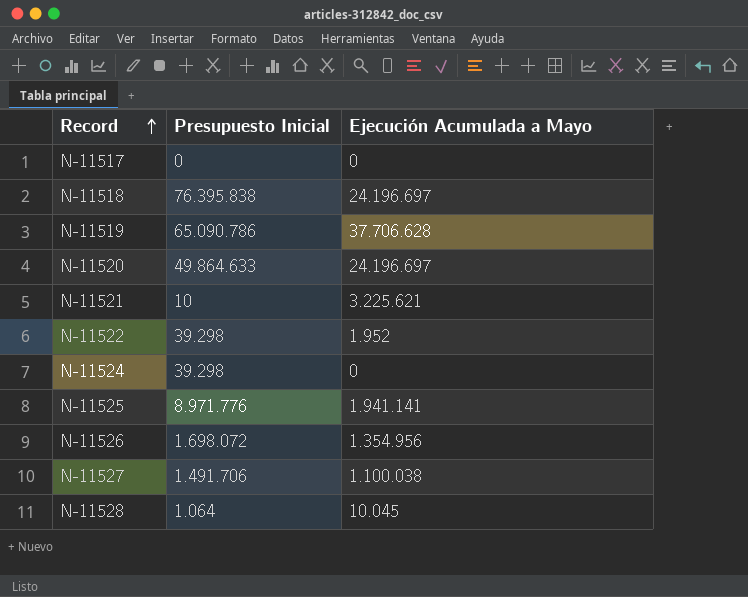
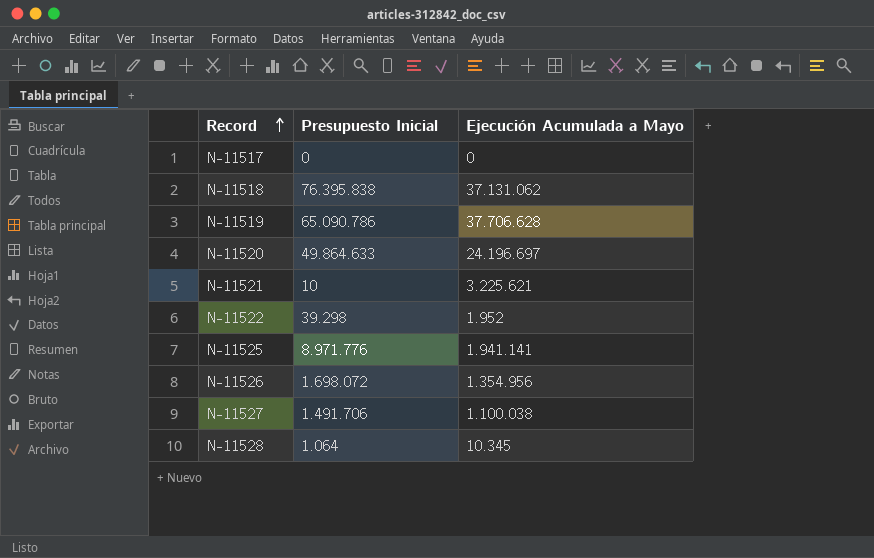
row N-11524: 39.298 | 0 -> none
N-11518 | Ejecución Acumulada a Mayo: 24.196.697 -> 37.131.062
N-11528 | Ejecución Acumulada a Mayo: 10.045 -> 10.345

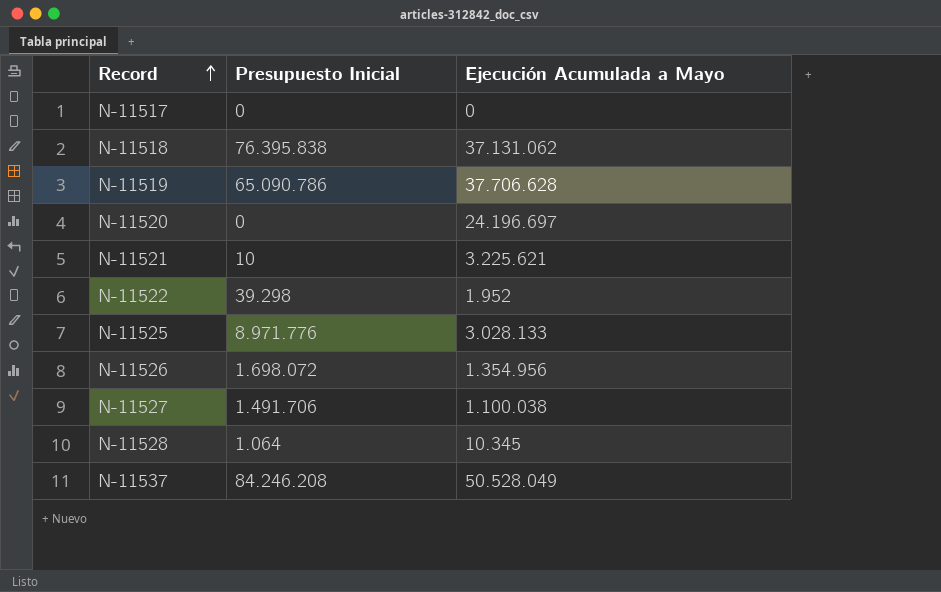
N-11520 | Presupuesto Inicial: 49.864.633 -> 0
N-11525 | Ejecución Acumulada a Mayo: 1.941.141 -> 3.028.133
row N-11537: none -> 84.246.208 | 50.528.049

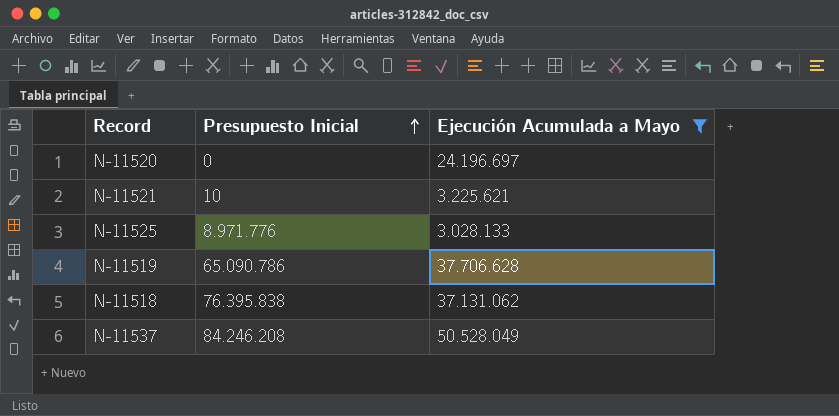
filter: none -> Ejecución Acumulada a Mayo >= 3.028.133
row order: Record ascending -> Presupuesto Inicial ascending

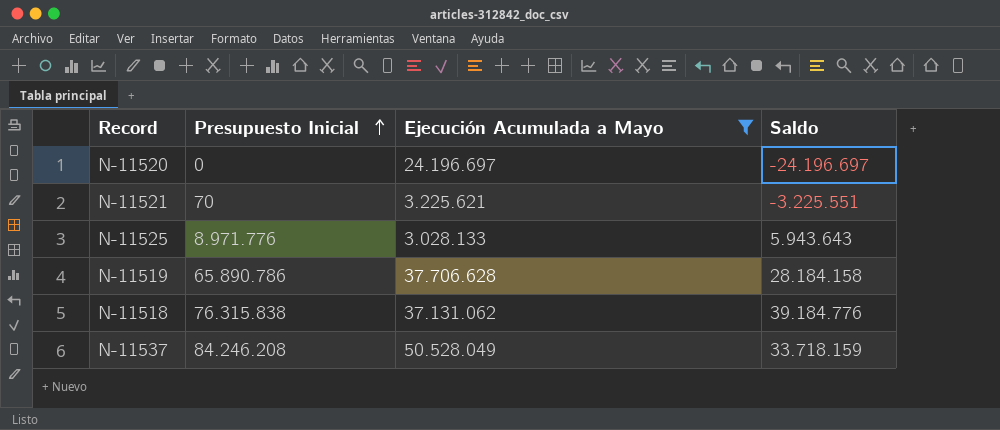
column Saldo | formula: none -> [Presupuesto Inicial] - [Ejecución Acumulada a Mayo]
N-11521 | Presupuesto Inicial: 10 -> 70
N-11519 | Presupuesto Inicial: 65.090.786 -> 65.890.786
N-11518 | Presupuesto Inicial: 76.395.838 -> 76.315.838

